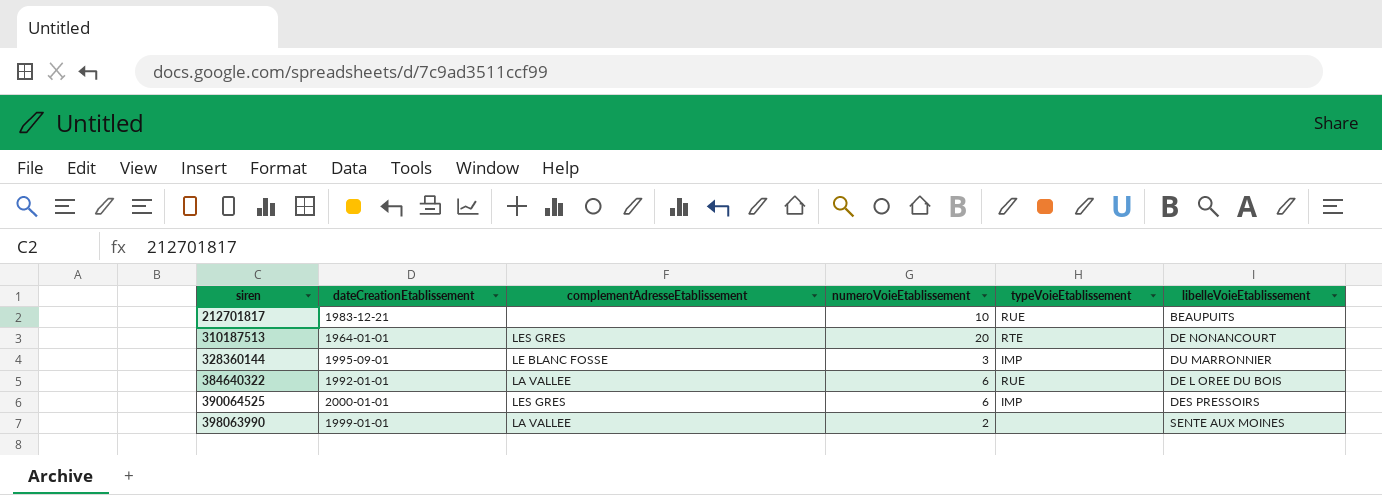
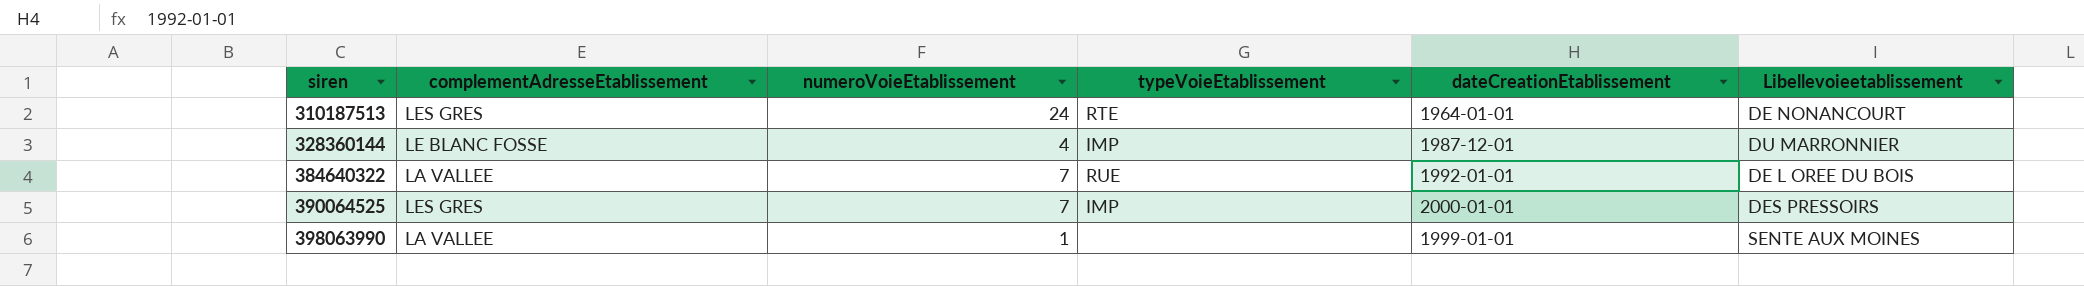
column dateCreationEtablissement | position: 2 -> 5
column name: libelleVoieEtablissement -> Libellevoieetablissement
row 212701817: 1983-12-21 | none | 10 | RUE | BEAUPUITS -> none
310187513 | numeroVoieEtablissement: 20 -> 24
328360144 | numeroVoieEtablissement: 3 -> 4
328360144 | dateCreationEtablissement: 1995-09-01 -> 1987-12-01
384640322 | numeroVoieEtablissement: 6 -> 7
390064525 | numeroVoieEtablissement: 6 -> 7
398063990 | numeroVoieEtablissement: 2 -> 1

